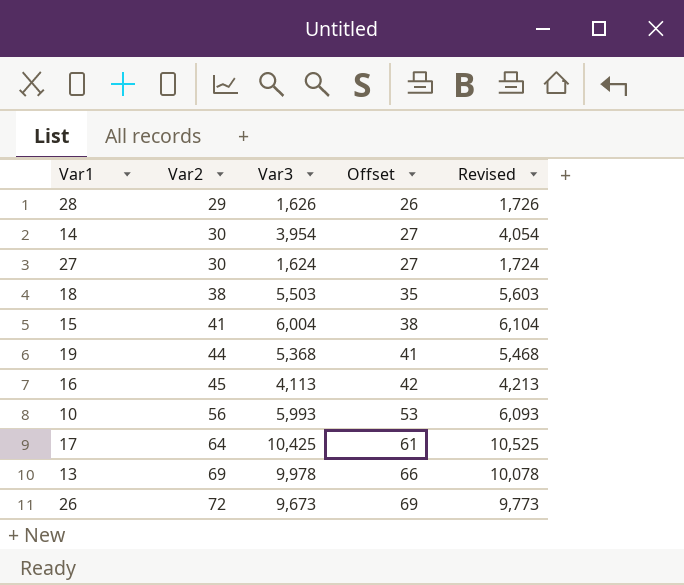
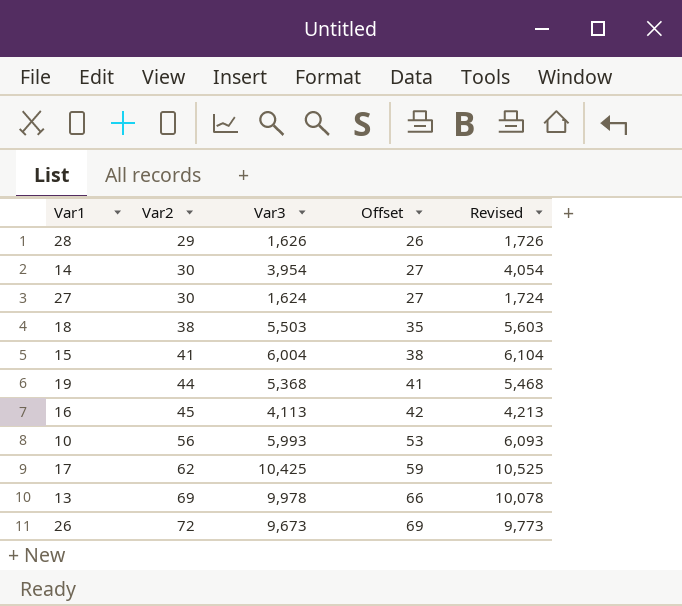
17 | Var2: 64 -> 62
17 | Offset: 61 -> 59

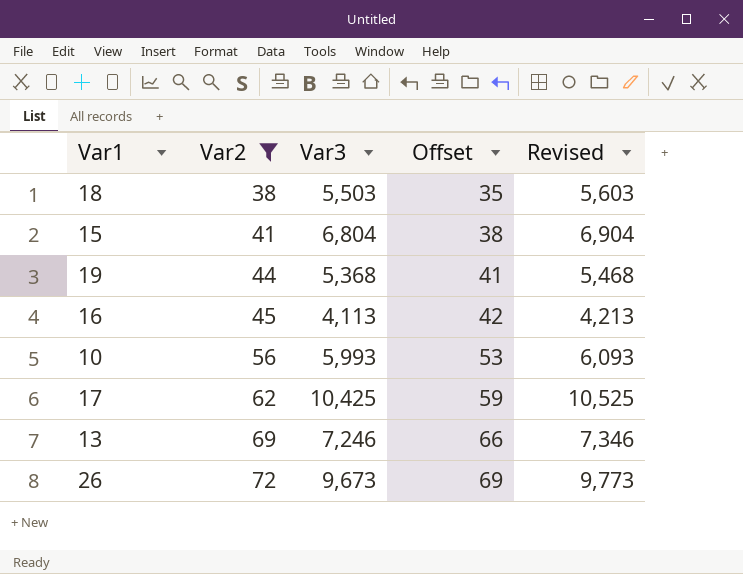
filter: none -> Var2 >= 38
15 | Var3: 6,004 -> 6,804
15 | Revised: 6,104 -> 6,904
13 | Var3: 9,978 -> 7,246
13 | Revised: 10,078 -> 7,346

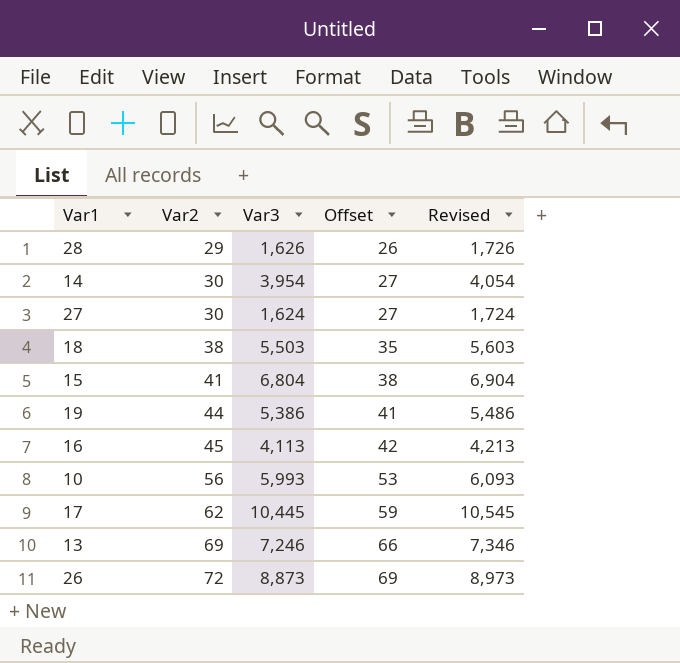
filter: Var2 >= 38 -> none
19 | Var3: 5,368 -> 5,386
19 | Revised: 5,468 -> 5,486
17 | Var3: 10,425 -> 10,445
17 | Revised: 10,525 -> 10,545
26 | Var3: 9,673 -> 8,873
26 | Revised: 9,773 -> 8,973

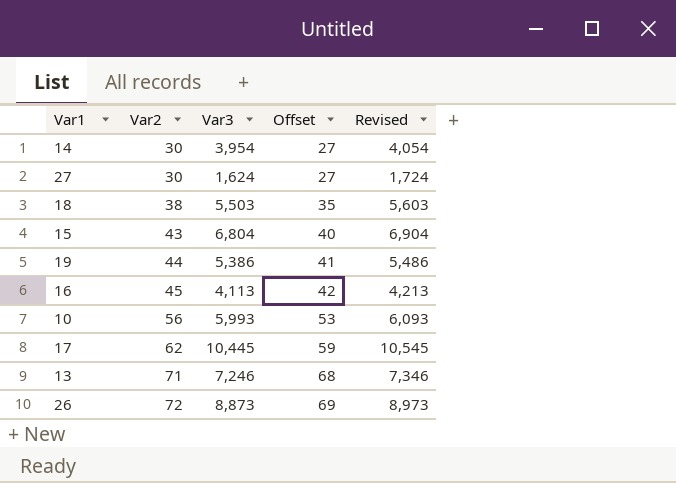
row 28: 29 | 1,626 | 26 | 1,726 -> none
15 | Var2: 41 -> 43
15 | Offset: 38 -> 40
13 | Var2: 69 -> 71
13 | Offset: 66 -> 68

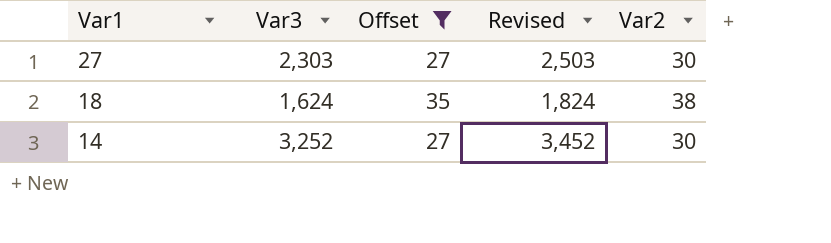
filter: none -> Offset <= 35
row order: Var2 ascending -> Var1 descending
column Revised | formula: [Var3] + 100 -> [Var3] + 200
column Var2 | position: 2 -> 5
27 | Var3: 1,624 -> 2,303
18 | Var3: 5,503 -> 1,624
14 | Var3: 3,954 -> 3,252

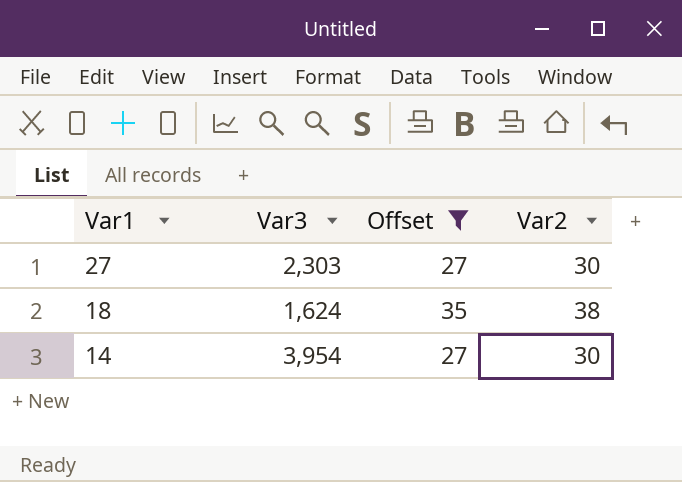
column Revised | formula: [Var3] + 200 -> none
14 | Var3: 3,252 -> 3,954

